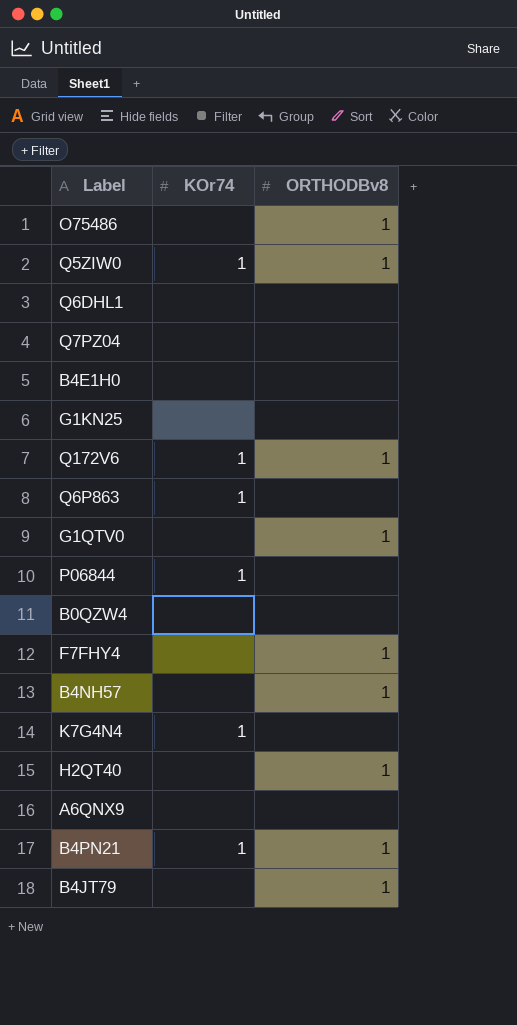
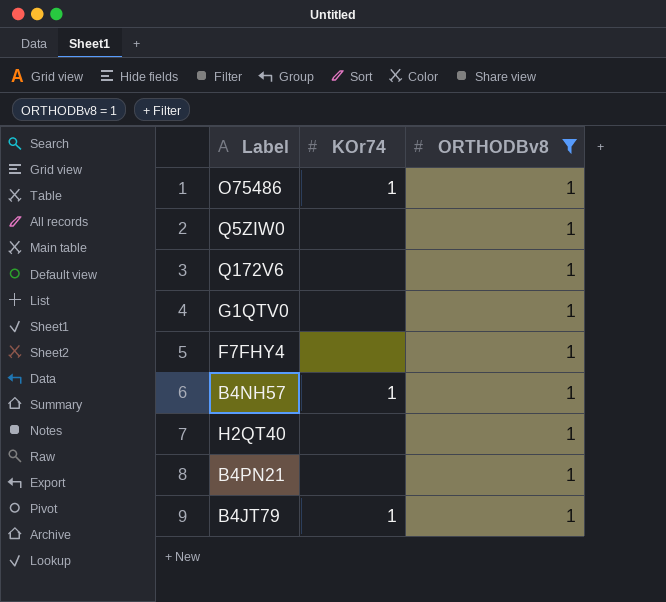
filter: none -> ORTHODBv8 = 1
O75486 | KOr74: none -> 1
Q5ZIW0 | KOr74: 1 -> none
Q172V6 | KOr74: 1 -> none
B4NH57 | KOr74: none -> 1
B4PN21 | KOr74: 1 -> none
B4JT79 | KOr74: none -> 1

